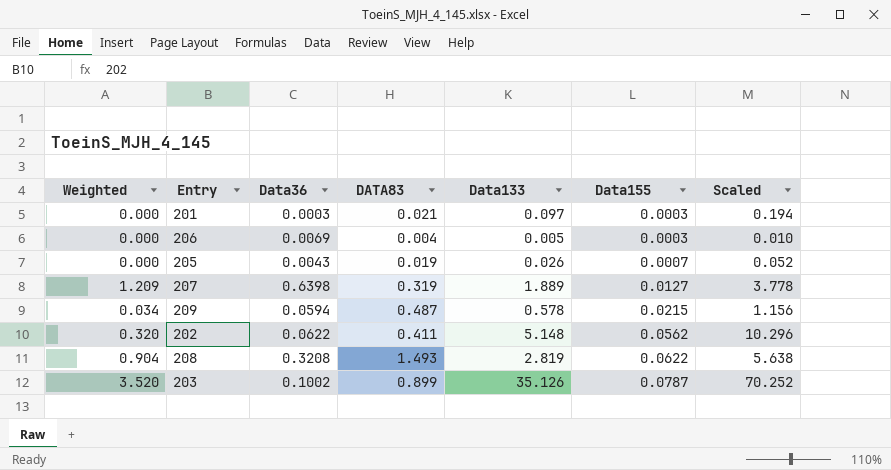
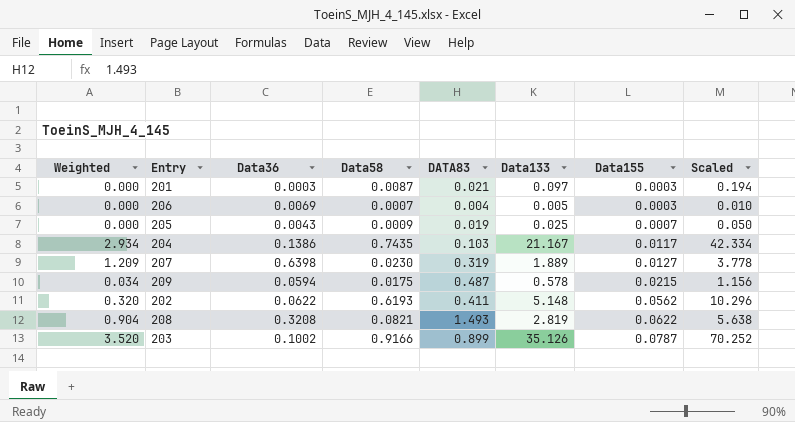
column Data58 | position: none -> 4
205 | Data133: 0.026 -> 0.025
205 | Scaled: 0.052 -> 0.050
row 204: none -> 2.934 | 0.1386 | 0.7435 | 0.103 | 21.167 | 0.0117 | 42.334

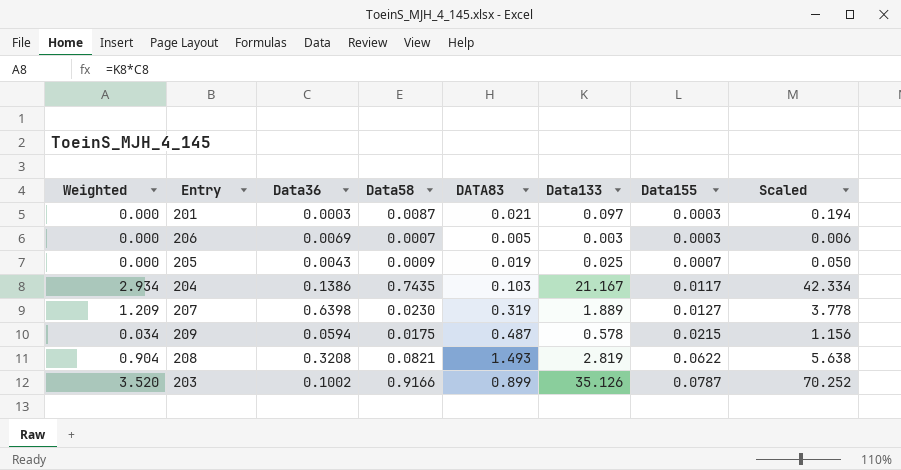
row 202: 0.320 | 0.0622 | 0.6193 | 0.411 | 5.148 | 0.0562 | 10.296 -> none
206 | DATA83: 0.004 -> 0.005
206 | Data133: 0.005 -> 0.003
206 | Scaled: 0.010 -> 0.006

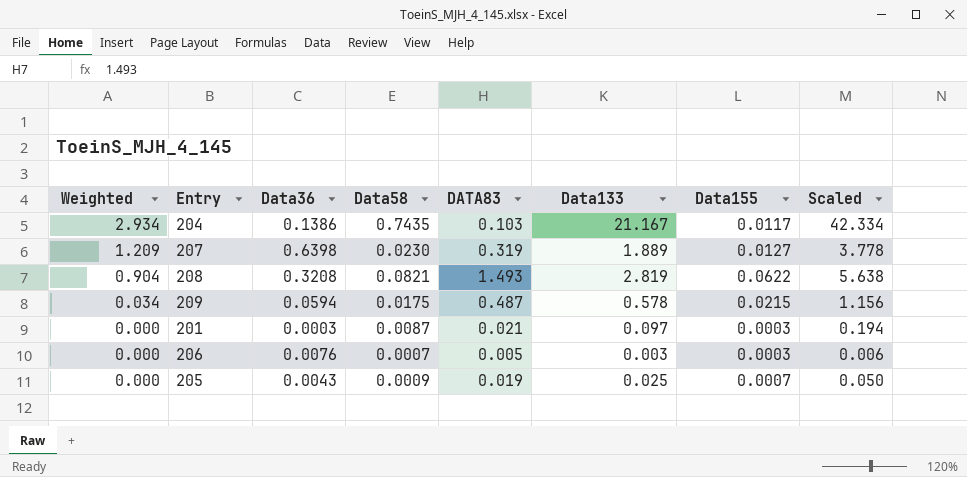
row order: Data155 ascending -> Weighted descending
row 203: 3.520 | 0.1002 | 0.9166 | 0.899 | 35.126 | 0.0787 | 70.252 -> none
206 | Data36: 0.0069 -> 0.0076

